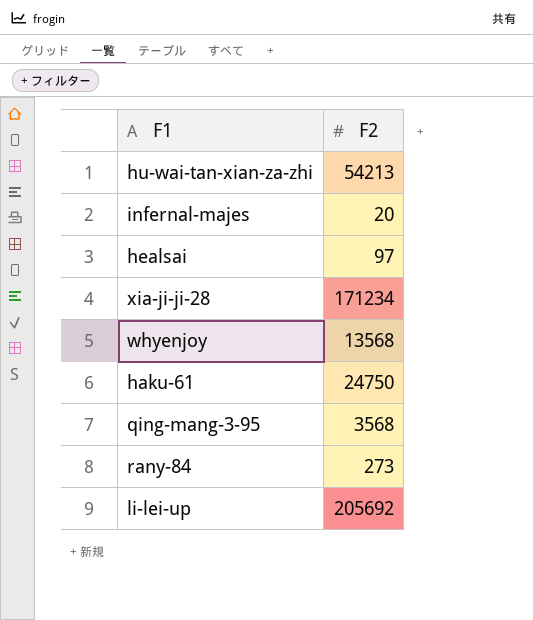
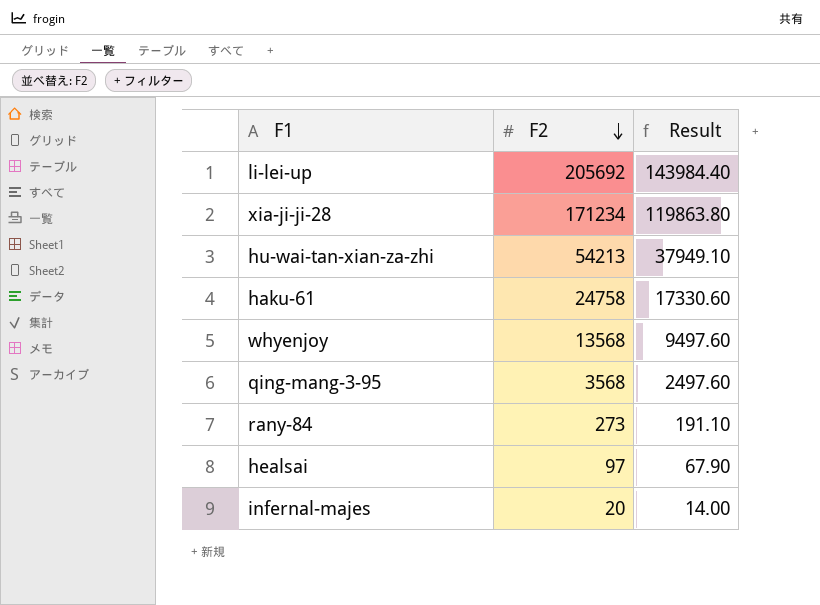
row order: none -> F2 descending
column Result | formula: none -> [F2] * 0.7
haku-61 | F2: 24750 -> 24758

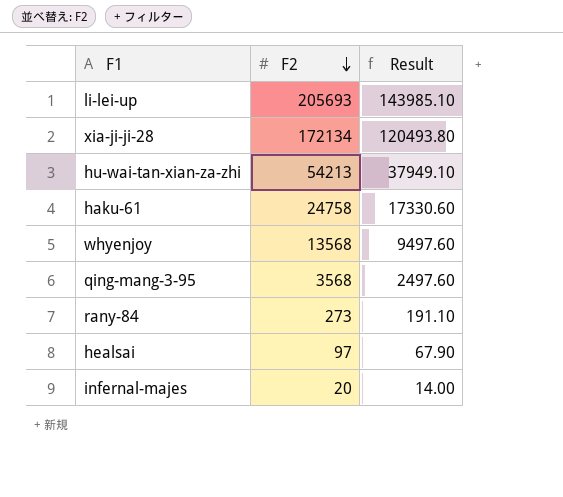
li-lei-up | F2: 205692 -> 205693
li-lei-up | Result: 143984.40 -> 143985.10
xia-ji-ji-28 | F2: 171234 -> 172134
xia-ji-ji-28 | Result: 119863.80 -> 120493.80

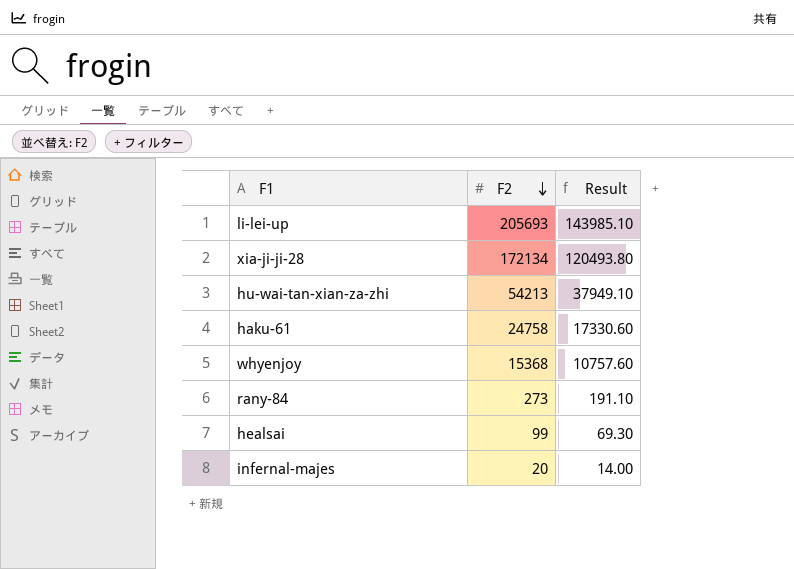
row qing-mang-3-95: 3568 | 2497.60 -> none
whyenjoy | F2: 13568 -> 15368
whyenjoy | Result: 9497.60 -> 10757.60
healsai | F2: 97 -> 99
healsai | Result: 67.90 -> 69.30

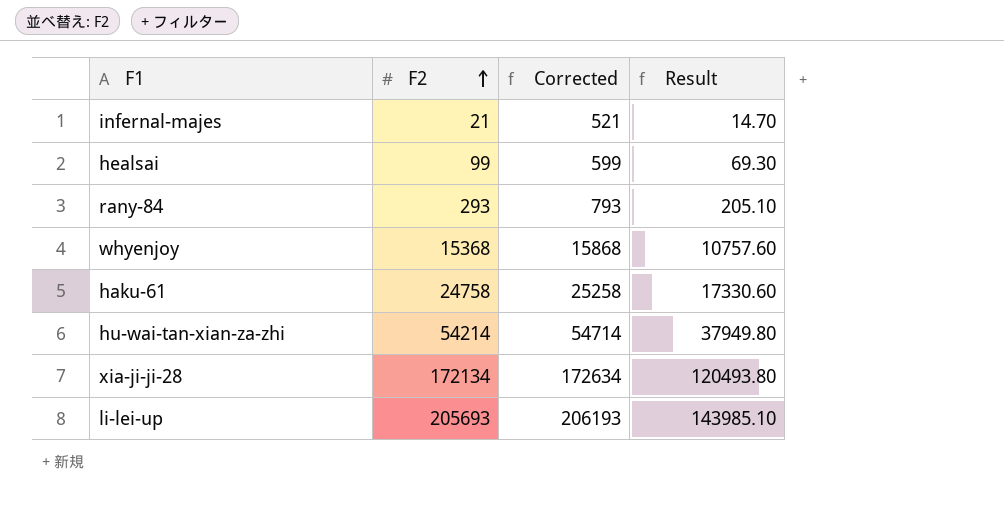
row order: F2 descending -> F2 ascending
column Corrected | formula: none -> [F2] + 500
infernal-majes | F2: 20 -> 21
infernal-majes | Result: 14.00 -> 14.70
rany-84 | F2: 273 -> 293
rany-84 | Result: 191.10 -> 205.10
hu-wai-tan-xian-za-zhi | F2: 54213 -> 54214
hu-wai-tan-xian-za-zhi | Result: 37949.10 -> 37949.80

